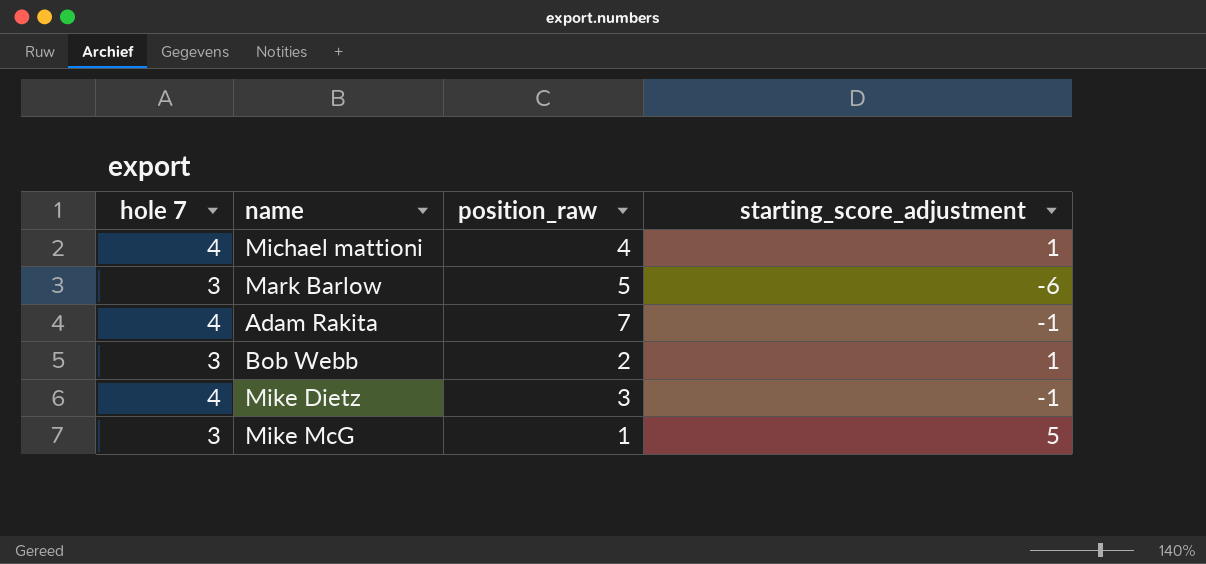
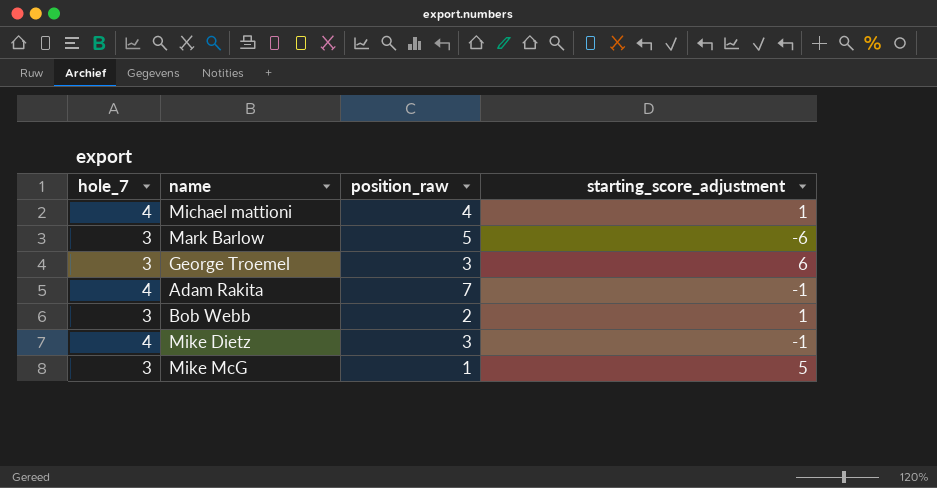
column name: hole 7 -> hole_7
row George Troemel: none -> 3 | 3 | 6

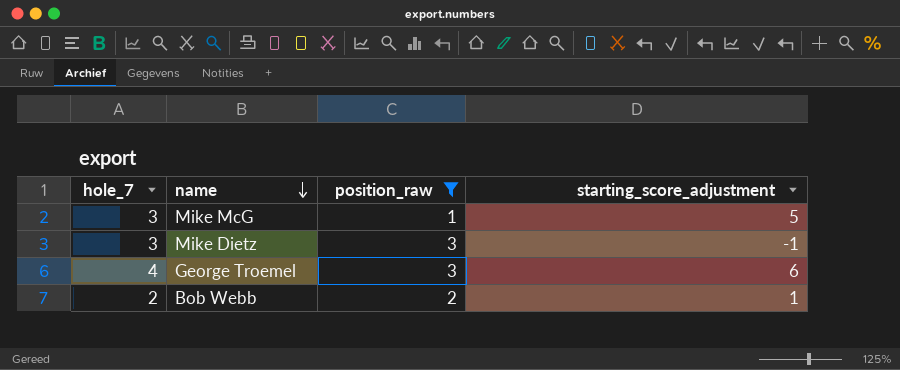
filter: none -> position_raw <= 3
row order: none -> name descending
Mike Dietz | hole_7: 4 -> 3
George Troemel | hole_7: 3 -> 4
Bob Webb | hole_7: 3 -> 2

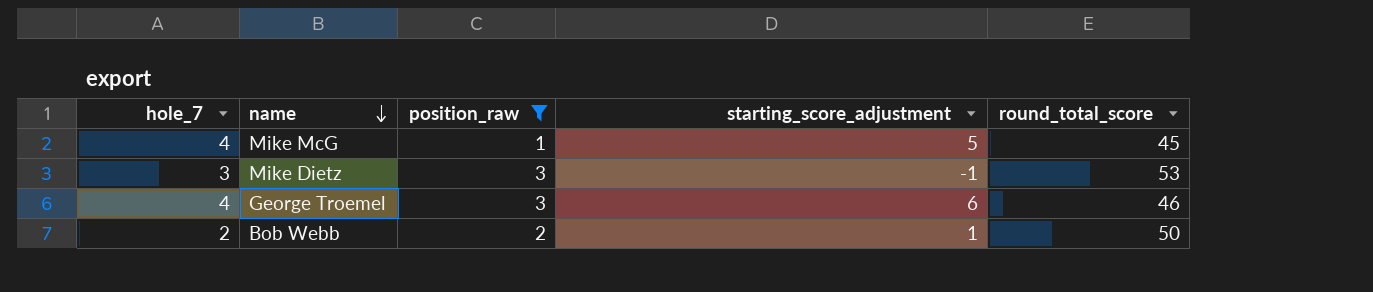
column round_total_score | position: none -> 5
Mike McG | hole_7: 3 -> 4

